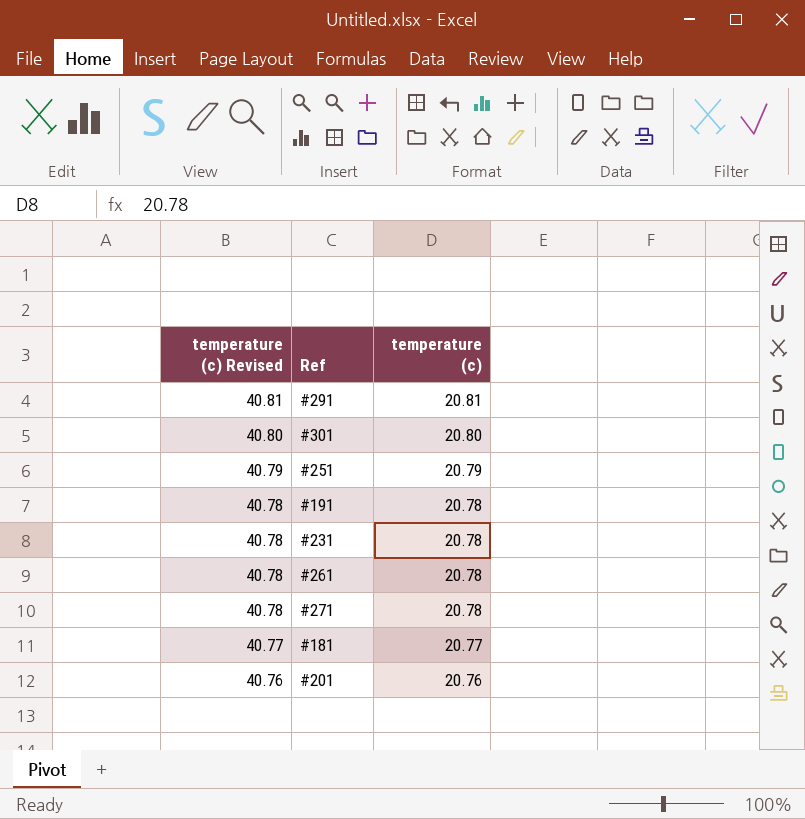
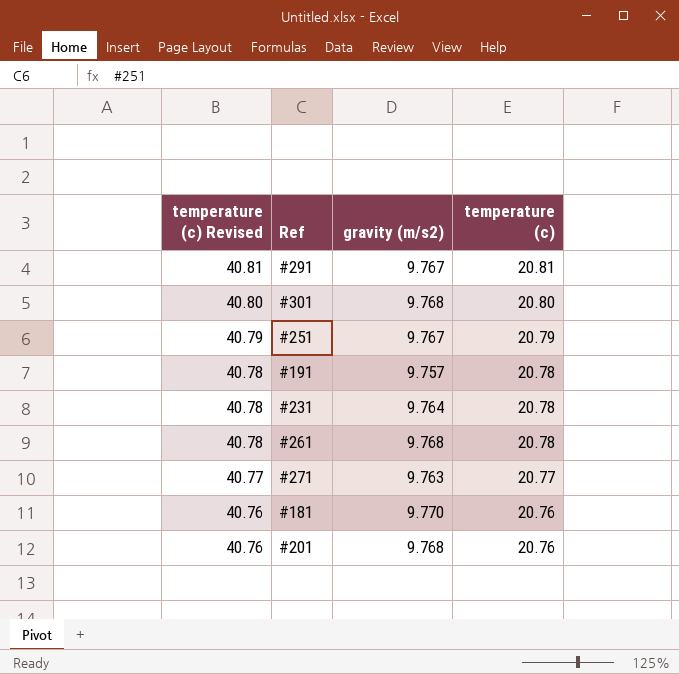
column gravity (m/s2) | position: none -> 3
#271 | temperature (c) Revised: 40.78 -> 40.77
#271 | temperature (c): 20.78 -> 20.77
#181 | temperature (c) Revised: 40.77 -> 40.76
#181 | temperature (c): 20.77 -> 20.76

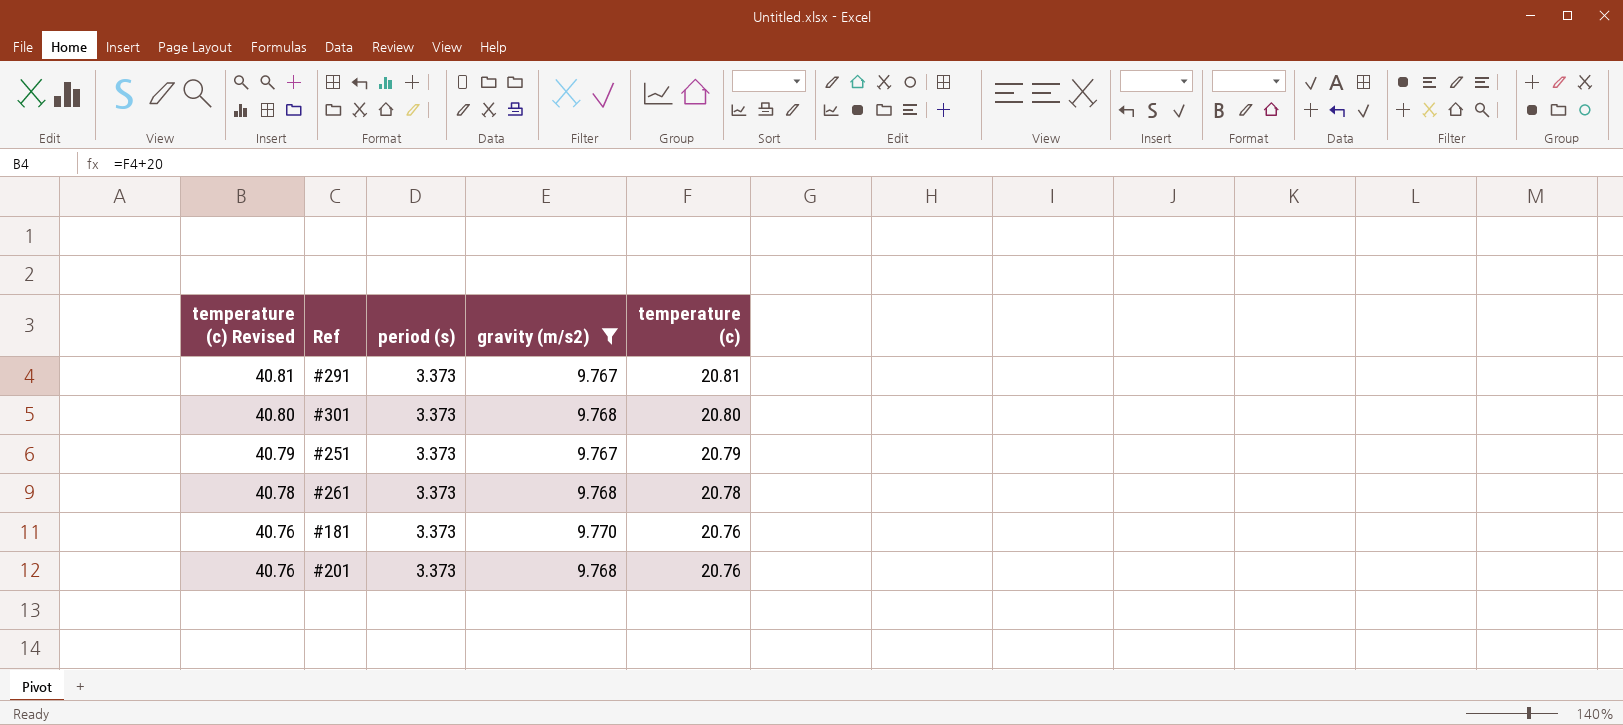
filter: none -> gravity (m/s2) >= 9.767
column period (s) | position: none -> 3

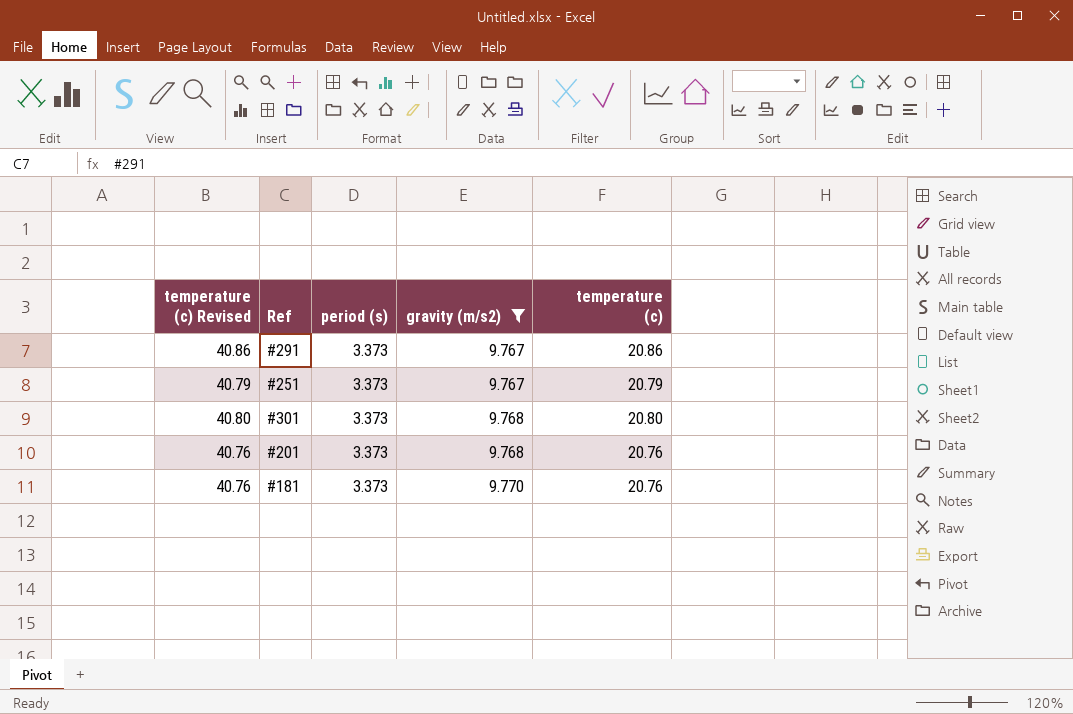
row order: temperature (c) Revised descending -> gravity (m/s2) ascending
row #261: 40.78 | 3.373 | 9.768 | 20.78 -> none
#291 | temperature (c) Revised: 40.81 -> 40.86
#291 | temperature (c): 20.81 -> 20.86

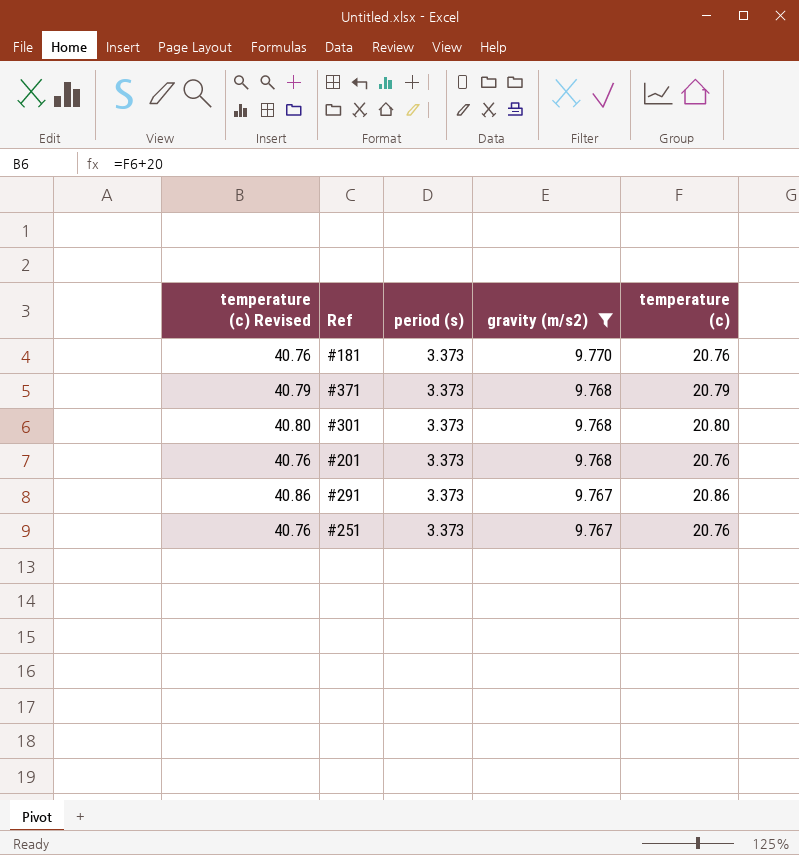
row order: gravity (m/s2) ascending -> gravity (m/s2) descending
row #371: none -> 40.79 | 3.373 | 9.768 | 20.79
#251 | temperature (c) Revised: 40.79 -> 40.76
#251 | temperature (c): 20.79 -> 20.76

